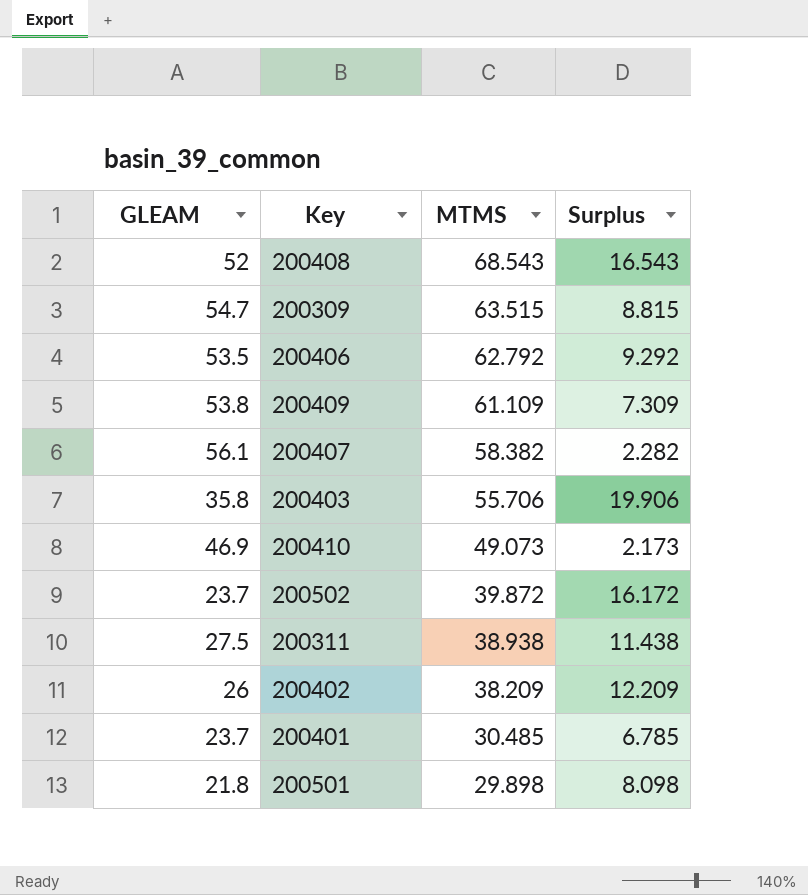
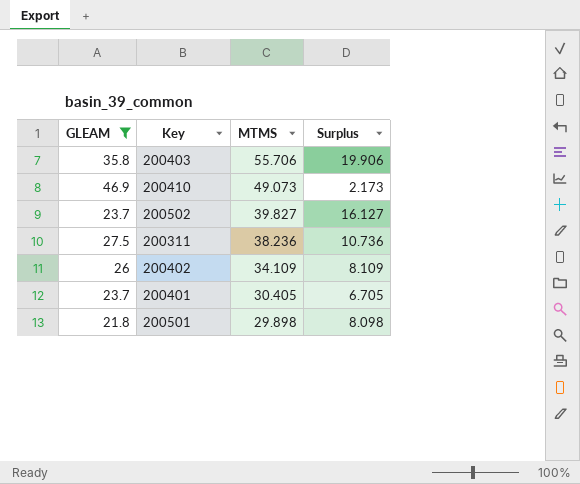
filter: none -> GLEAM <= 46.9
200502 | MTMS: 39.872 -> 39.827
200502 | Surplus: 16.172 -> 16.127
200311 | MTMS: 38.938 -> 38.236
200311 | Surplus: 11.438 -> 10.736
200402 | MTMS: 38.209 -> 34.109
200402 | Surplus: 12.209 -> 8.109
200401 | MTMS: 30.485 -> 30.405
200401 | Surplus: 6.785 -> 6.705

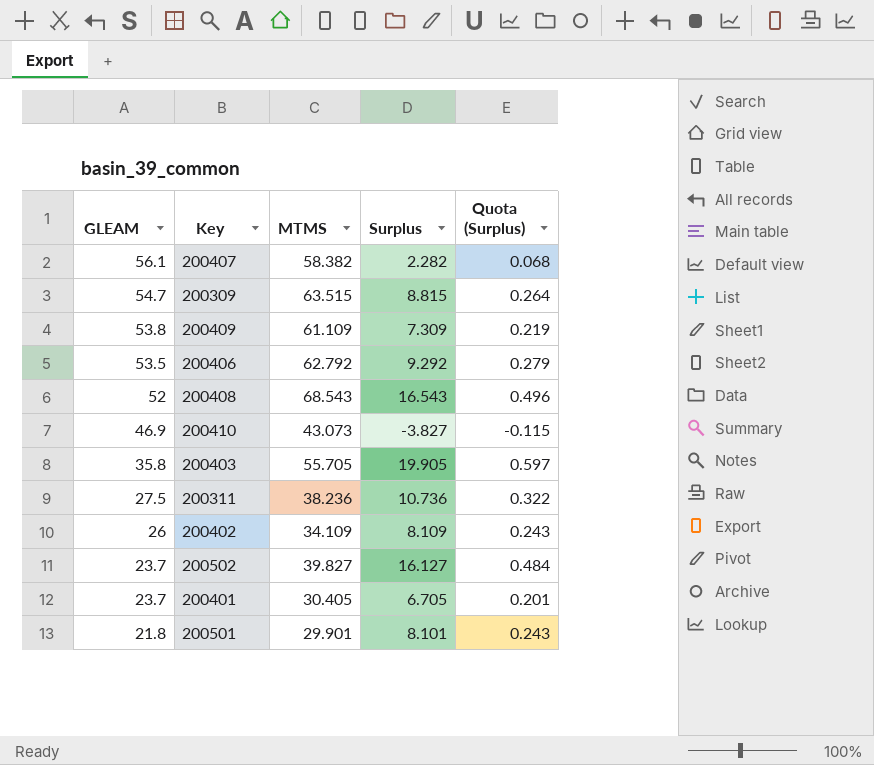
filter: GLEAM <= 46.9 -> none
row order: MTMS descending -> GLEAM descending
column Quota (Surplus) | formula: none -> [Surplus] * 0.03
200410 | MTMS: 49.073 -> 43.073
200410 | Surplus: 2.173 -> -3.827
200403 | MTMS: 55.706 -> 55.705
200403 | Surplus: 19.906 -> 19.905
200501 | MTMS: 29.898 -> 29.901
200501 | Surplus: 8.098 -> 8.101

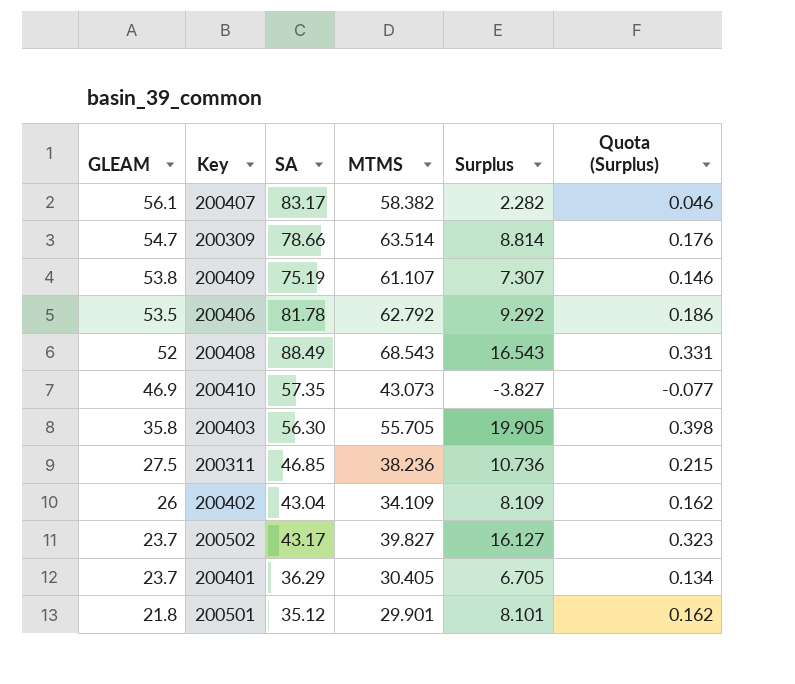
column SA | position: none -> 3
column Quota (Surplus) | formula: [Surplus] * 0.03 -> [Surplus] * 0.02
200309 | MTMS: 63.515 -> 63.514
200309 | Surplus: 8.815 -> 8.814
200409 | MTMS: 61.109 -> 61.107
200409 | Surplus: 7.309 -> 7.307

